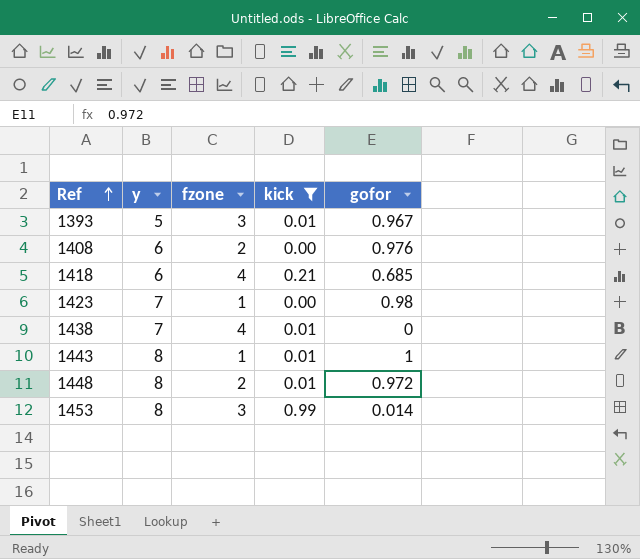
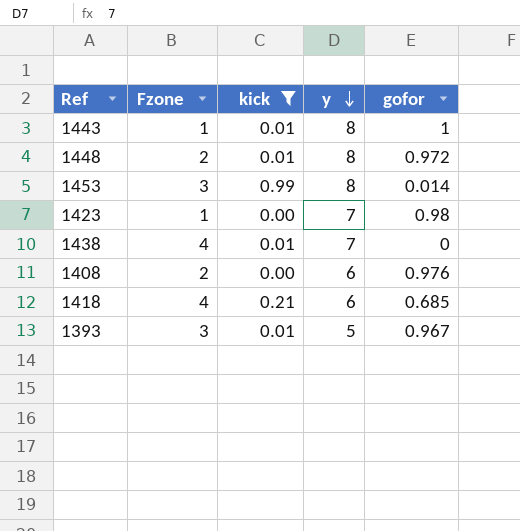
row order: Ref ascending -> y descending
column name: fzone -> Fzone
column y | position: 2 -> 4

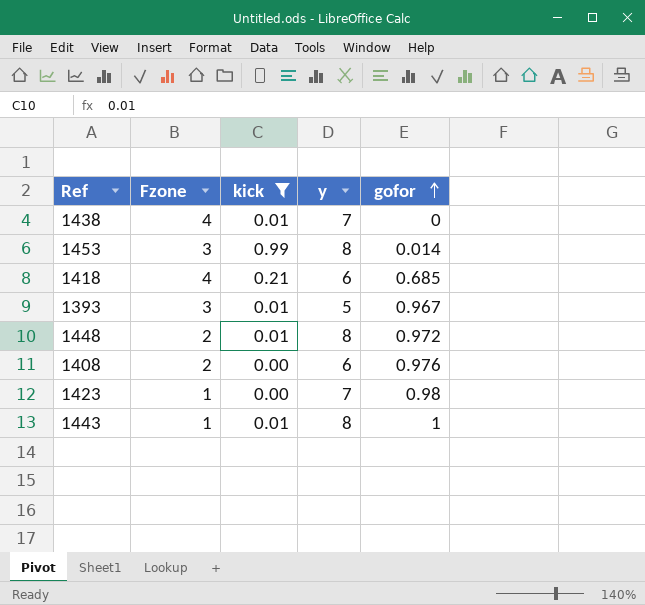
row order: y descending -> gofor ascending

